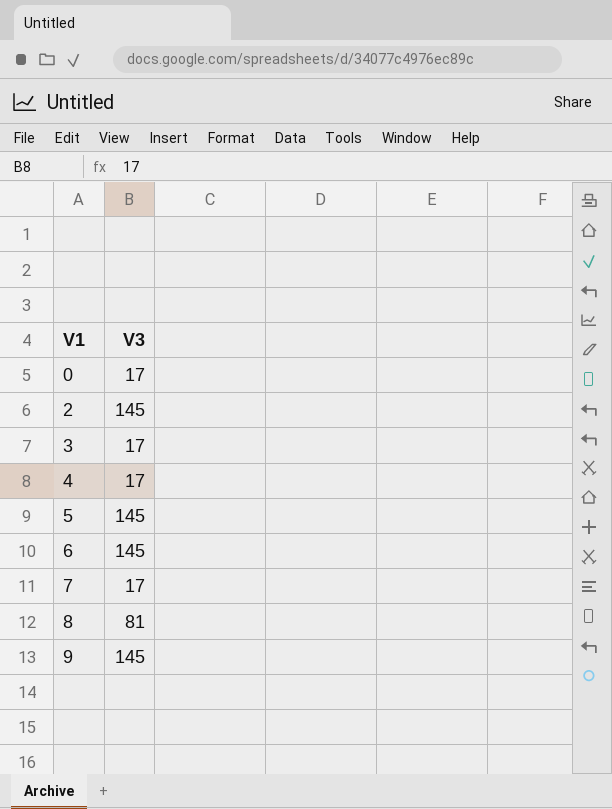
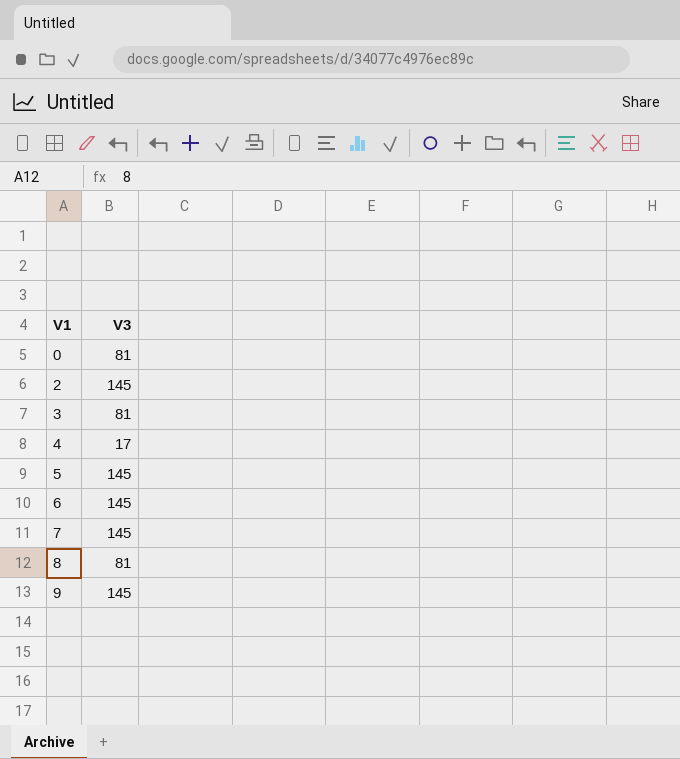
0 | V3: 17 -> 81
3 | V3: 17 -> 81
7 | V3: 17 -> 145

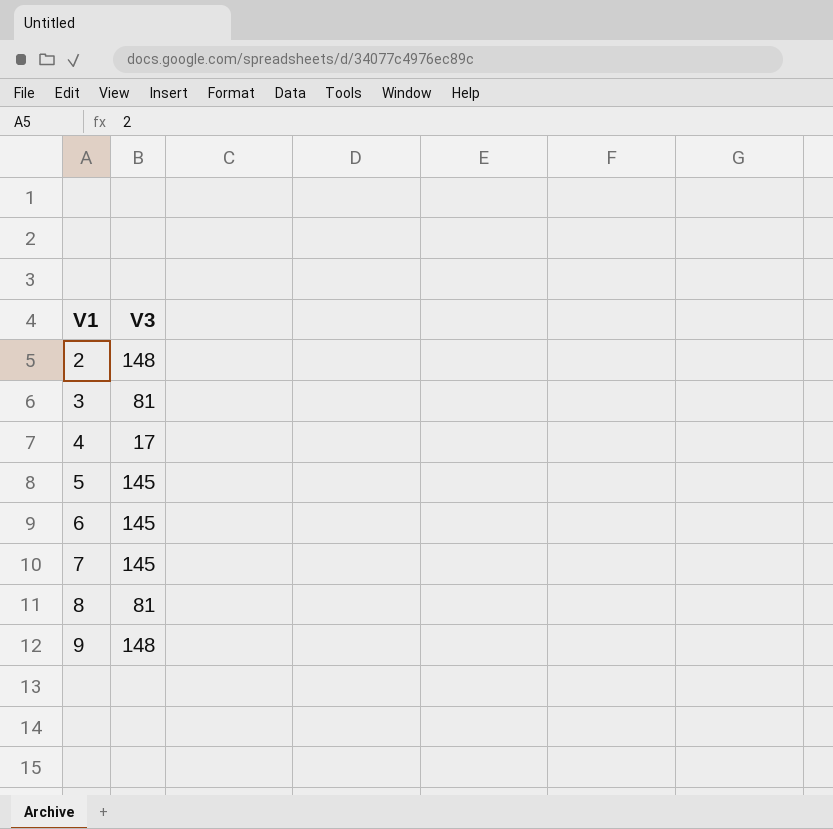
row 0: 81 -> none
2 | V3: 145 -> 148
9 | V3: 145 -> 148

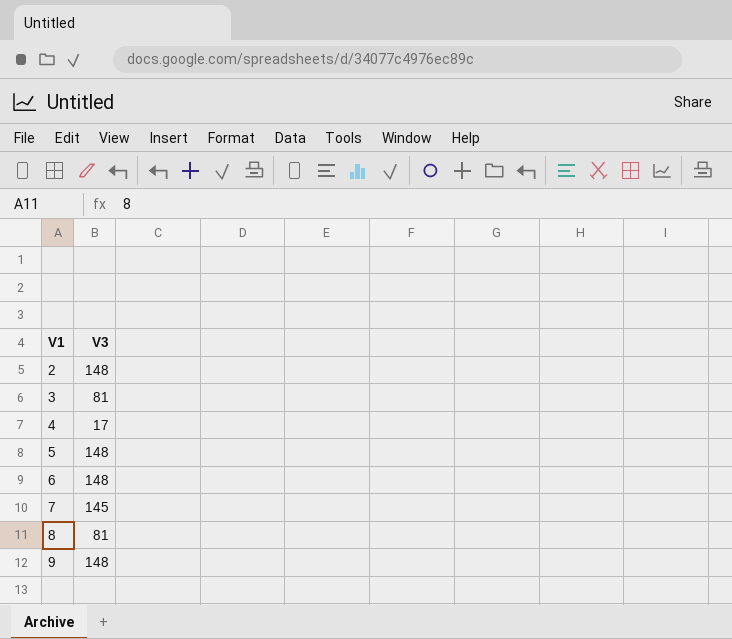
5 | V3: 145 -> 148
6 | V3: 145 -> 148

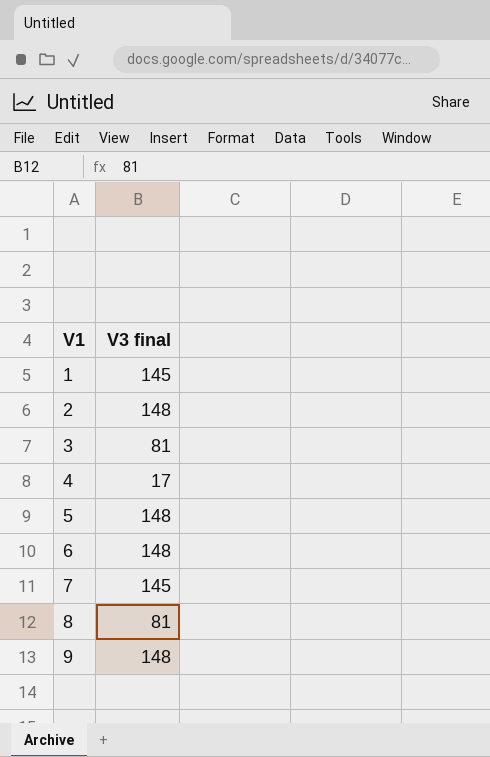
column name: V3 -> V3 final
row 1: none -> 145

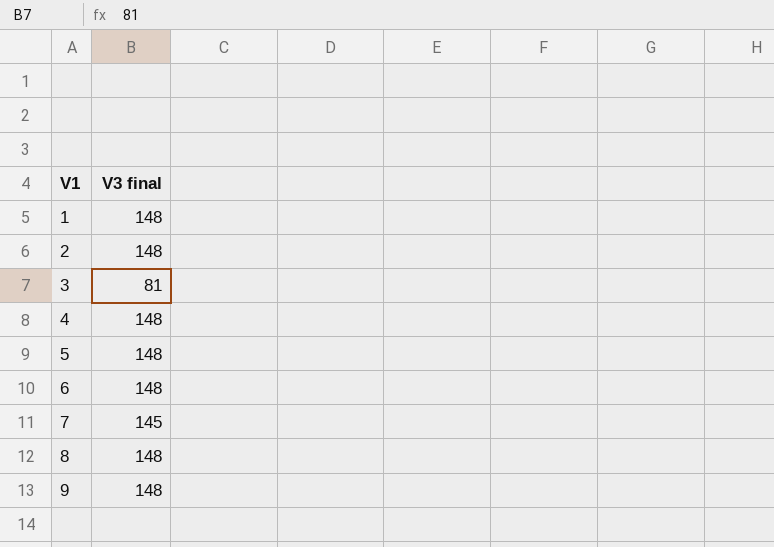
1 | V3 final: 145 -> 148
4 | V3 final: 17 -> 148
8 | V3 final: 81 -> 148

